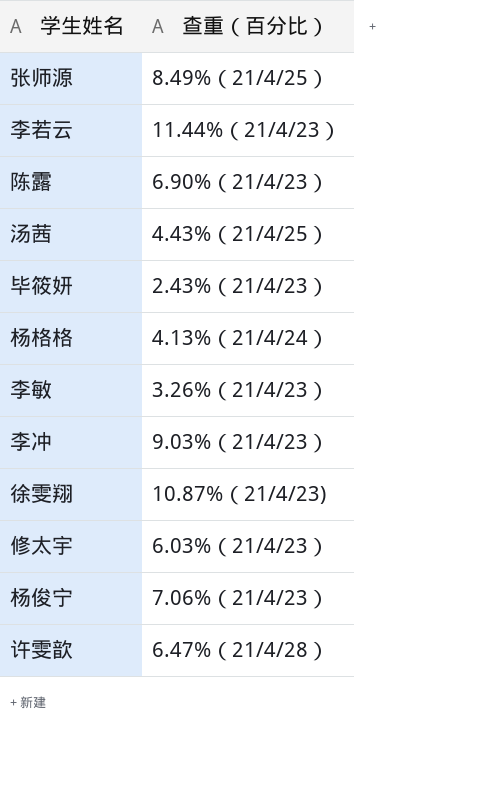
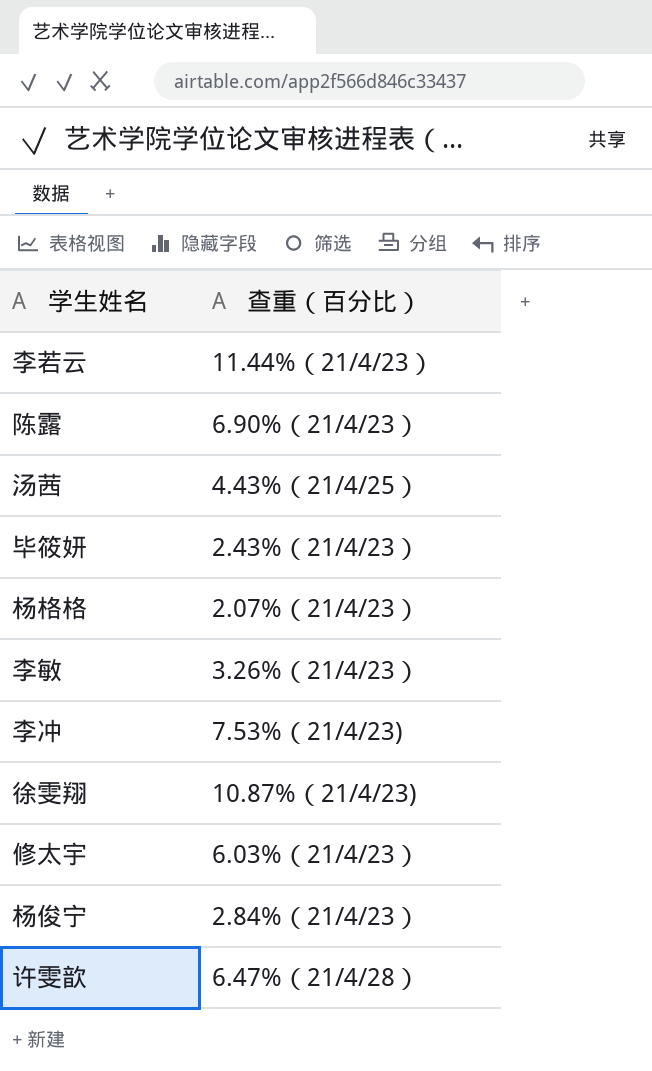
row 张师源: 8.49%（21/4/25） -> none
杨格格 | 查重（百分比）: 4.13%（21/4/24） -> 2.07%（21/4/23）
李冲 | 查重（百分比）: 9.03%（21/4/23） -> 7.53%（21/4/23)
杨俊宁 | 查重（百分比）: 7.06%（21/4/23） -> 2.84%（21/4/23）

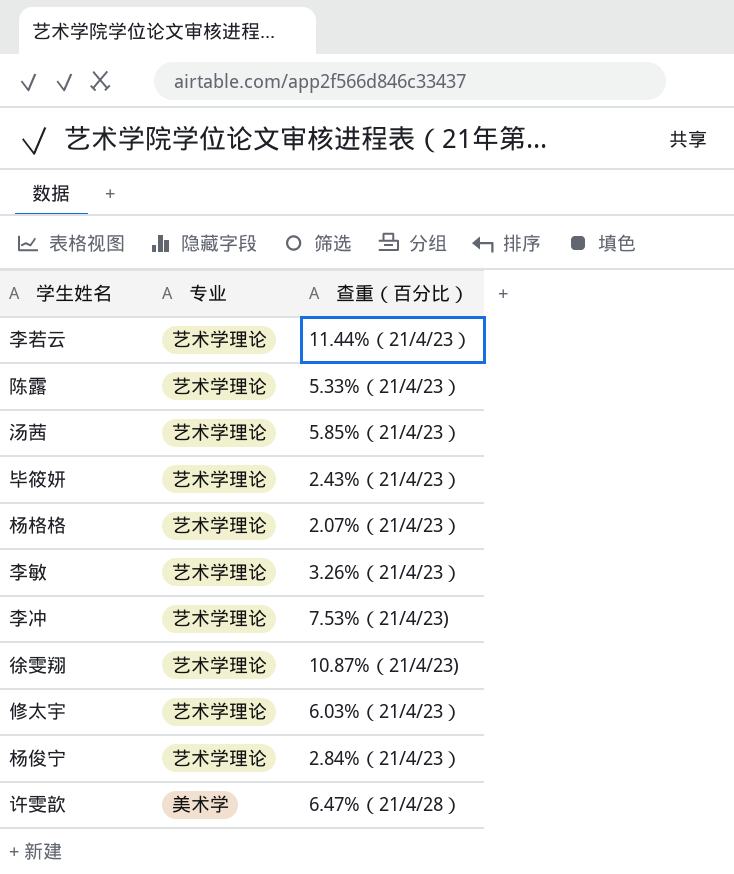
column 专业 | position: none -> 2
陈露 | 查重（百分比）: 6.90%（21/4/23） -> 5.33%（21/4/23）
汤茜 | 查重（百分比）: 4.43%（21/4/25） -> 5.85%（21/4/23）

